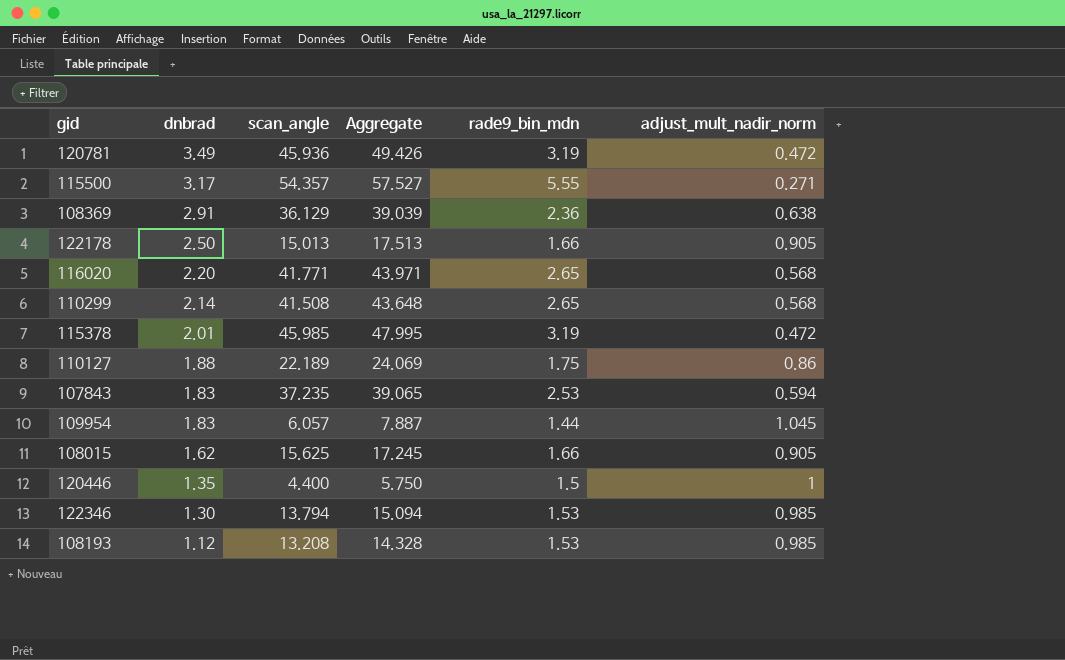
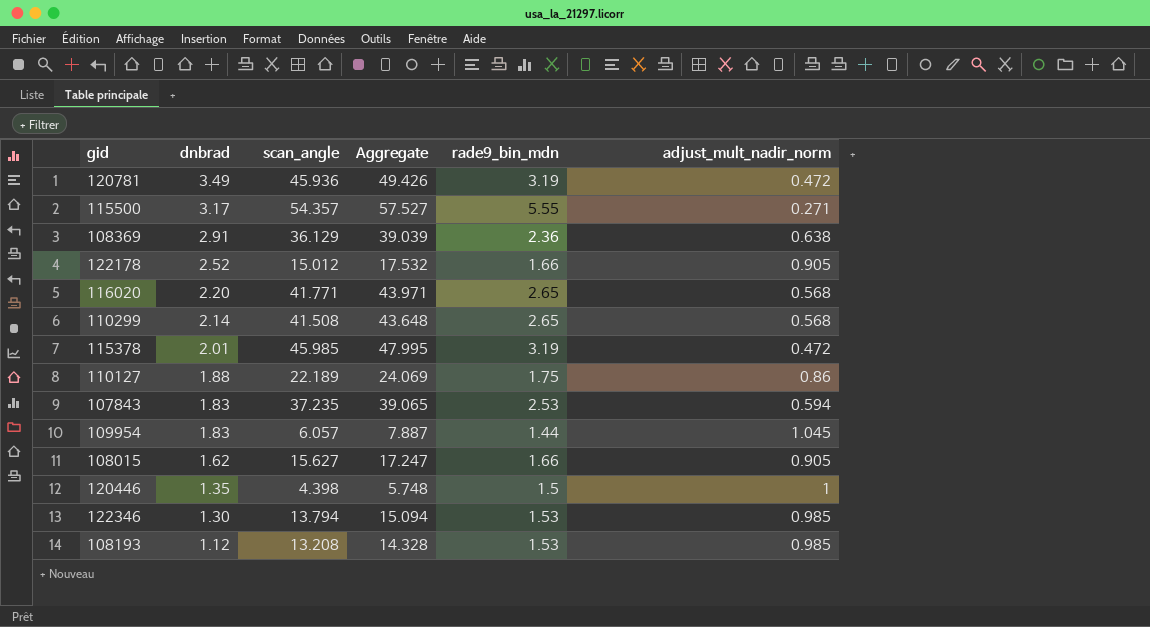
122178 | dnbrad: 2.50 -> 2.52
122178 | scan_angle: 15.013 -> 15.012
122178 | Aggregate: 17.513 -> 17.532
108015 | scan_angle: 15.625 -> 15.627
108015 | Aggregate: 17.245 -> 17.247
120446 | scan_angle: 4.400 -> 4.398
120446 | Aggregate: 5.750 -> 5.748

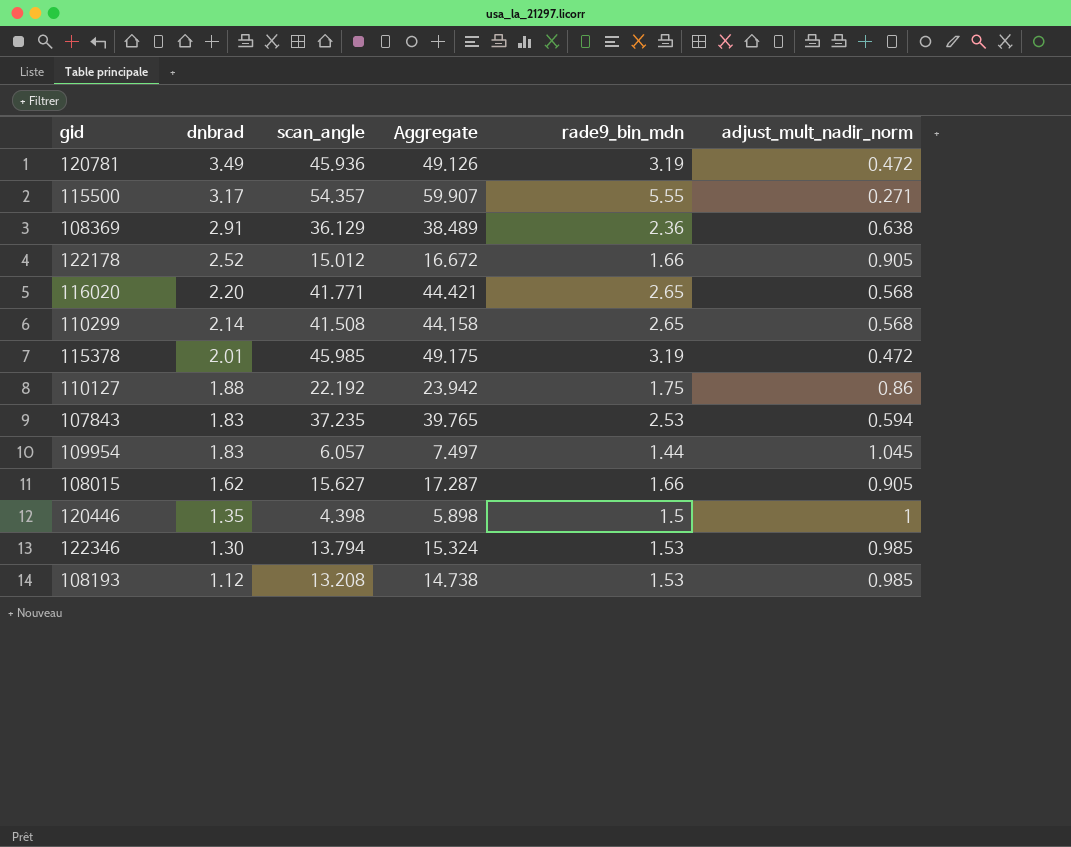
column Aggregate | formula: [dnbrad] + [scan_angle] -> [scan_angle] + [rade9_bin_mdn]
110127 | scan_angle: 22.189 -> 22.192

